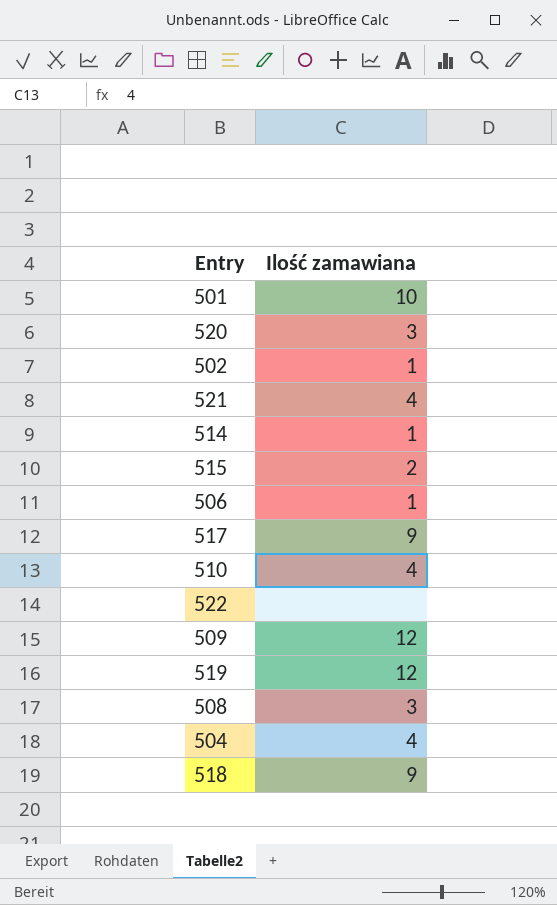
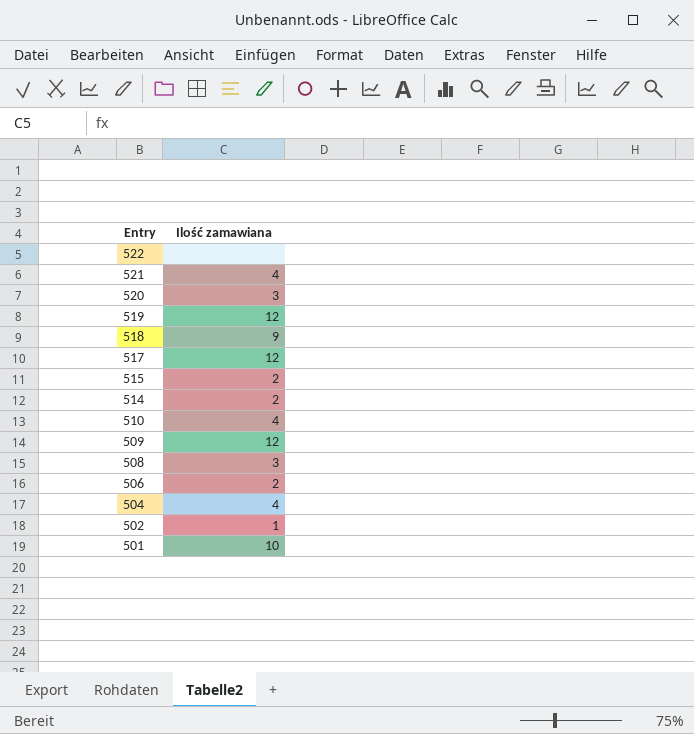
row order: none -> Entry descending
517 | Ilość zamawiana: 9 -> 12
514 | Ilość zamawiana: 1 -> 2
506 | Ilość zamawiana: 1 -> 2

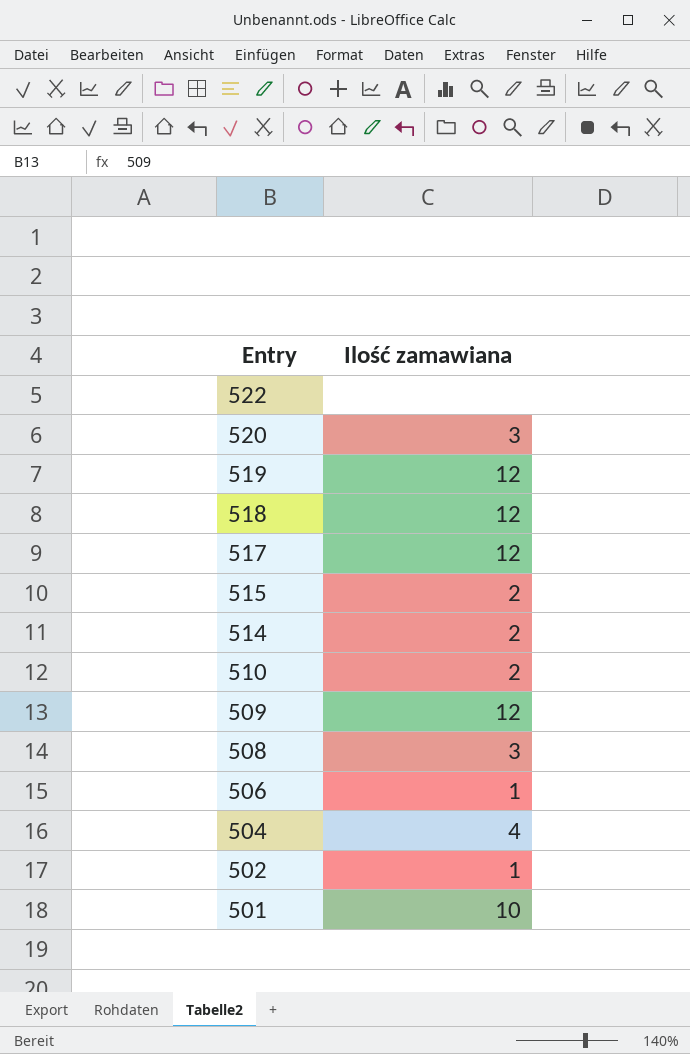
row 521: 4 -> none
518 | Ilość zamawiana: 9 -> 12
510 | Ilość zamawiana: 4 -> 2
506 | Ilość zamawiana: 2 -> 1

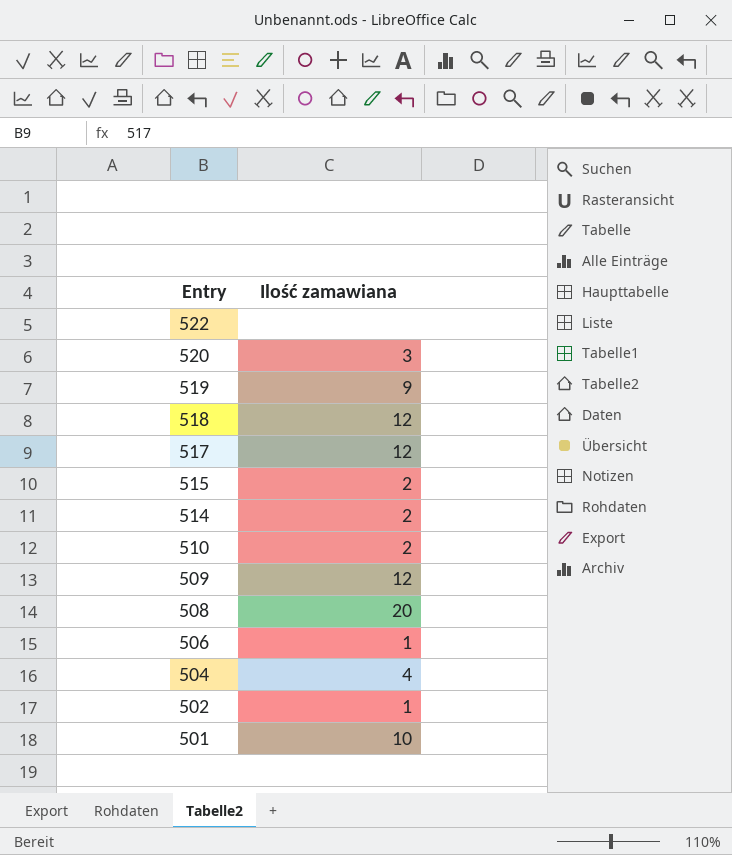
519 | Ilość zamawiana: 12 -> 9
508 | Ilość zamawiana: 3 -> 20

